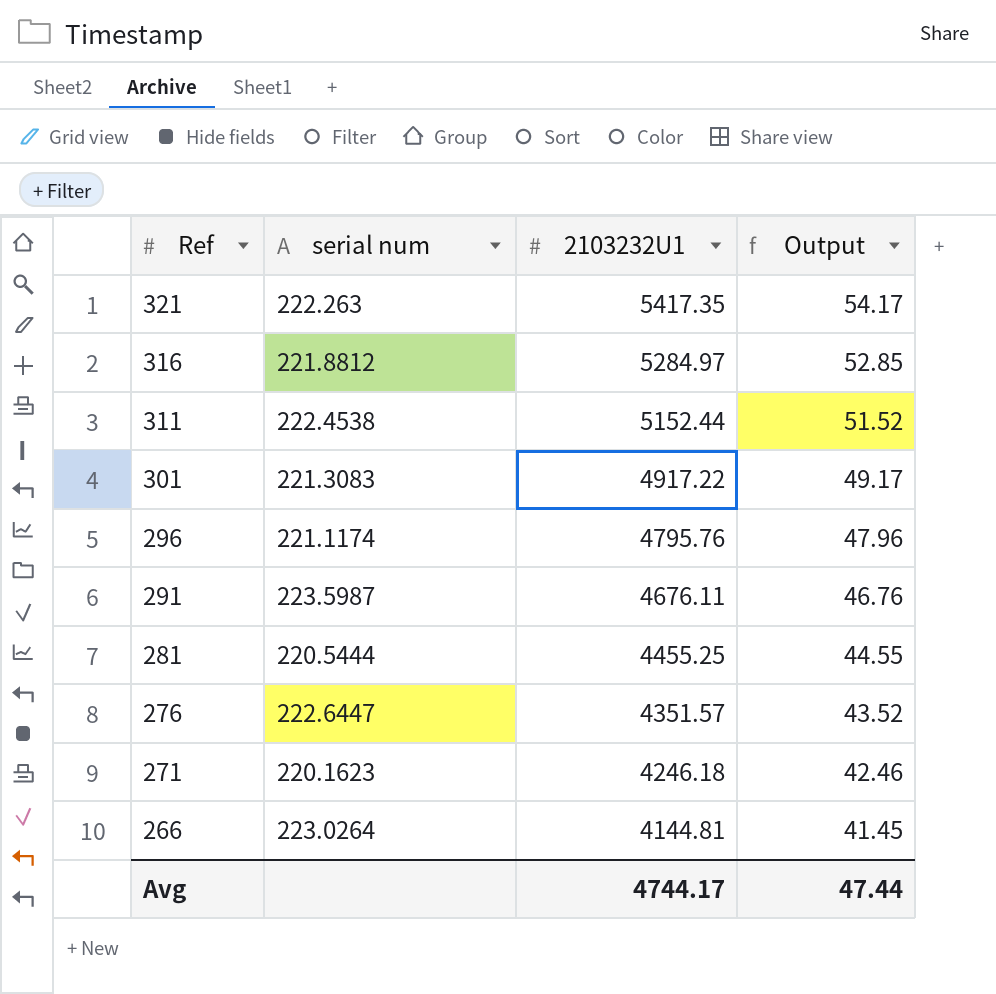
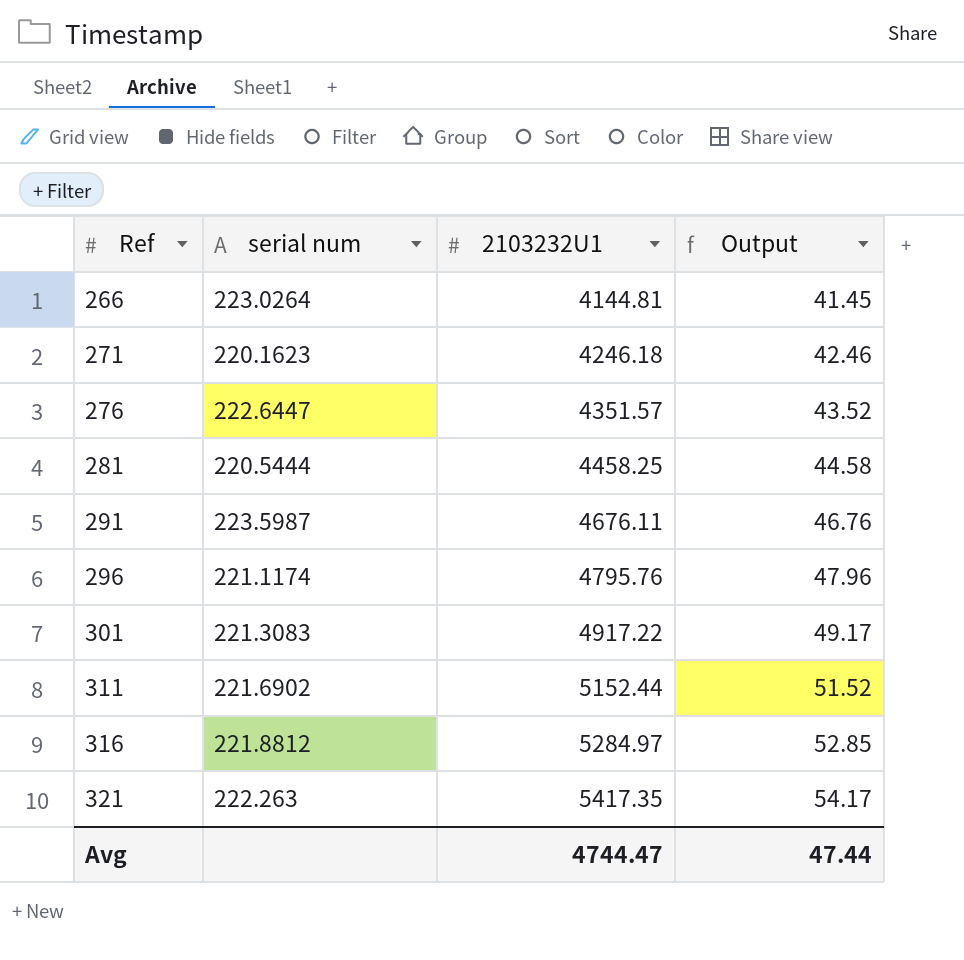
row order: Ref descending -> Ref ascending
281 | 2103232U1: 4455.25 -> 4458.25
281 | Output: 44.55 -> 44.58
311 | serial num: 222.4538 -> 221.6902
Avg | 2103232U1: 4744.17 -> 4744.47

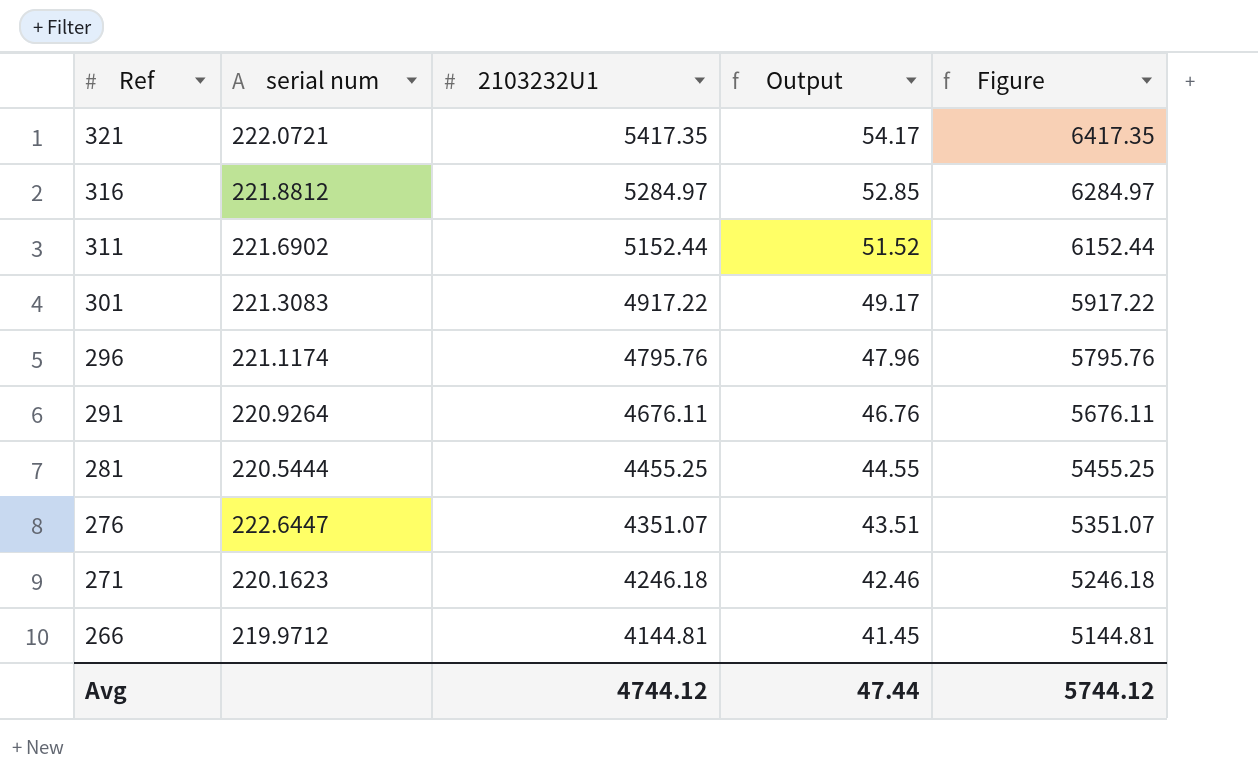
row order: Ref ascending -> Ref descending
column Figure | formula: none -> [2103232U1] + 1000
321 | serial num: 222.263 -> 222.0721
291 | serial num: 223.5987 -> 220.9264
281 | 2103232U1: 4458.25 -> 4455.25
281 | Output: 44.58 -> 44.55
276 | 2103232U1: 4351.57 -> 4351.07
276 | Output: 43.52 -> 43.51
266 | serial num: 223.0264 -> 219.9712
Avg | 2103232U1: 4744.47 -> 4744.12

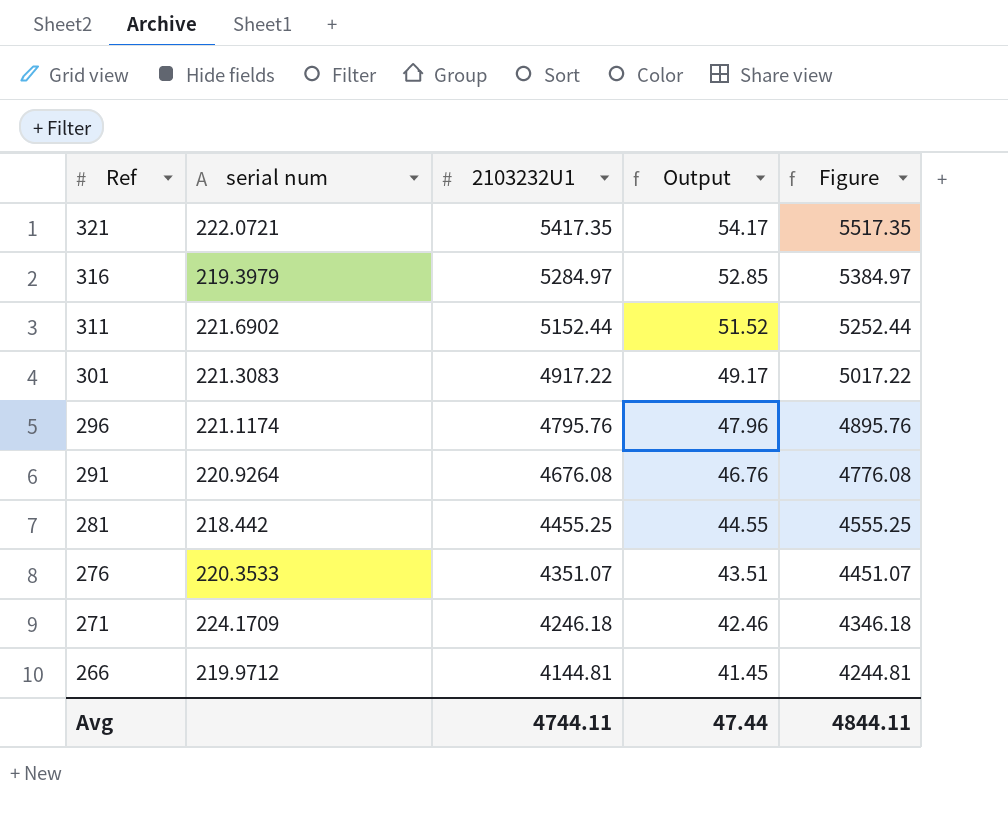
column Figure | formula: [2103232U1] + 1000 -> [2103232U1] + 100
316 | serial num: 221.8812 -> 219.3979
291 | 2103232U1: 4676.11 -> 4676.08
281 | serial num: 220.5444 -> 218.442
276 | serial num: 222.6447 -> 220.3533
271 | serial num: 220.1623 -> 224.1709
Avg | 2103232U1: 4744.12 -> 4744.11
Avg | Figure: 5744.12 -> 4844.11

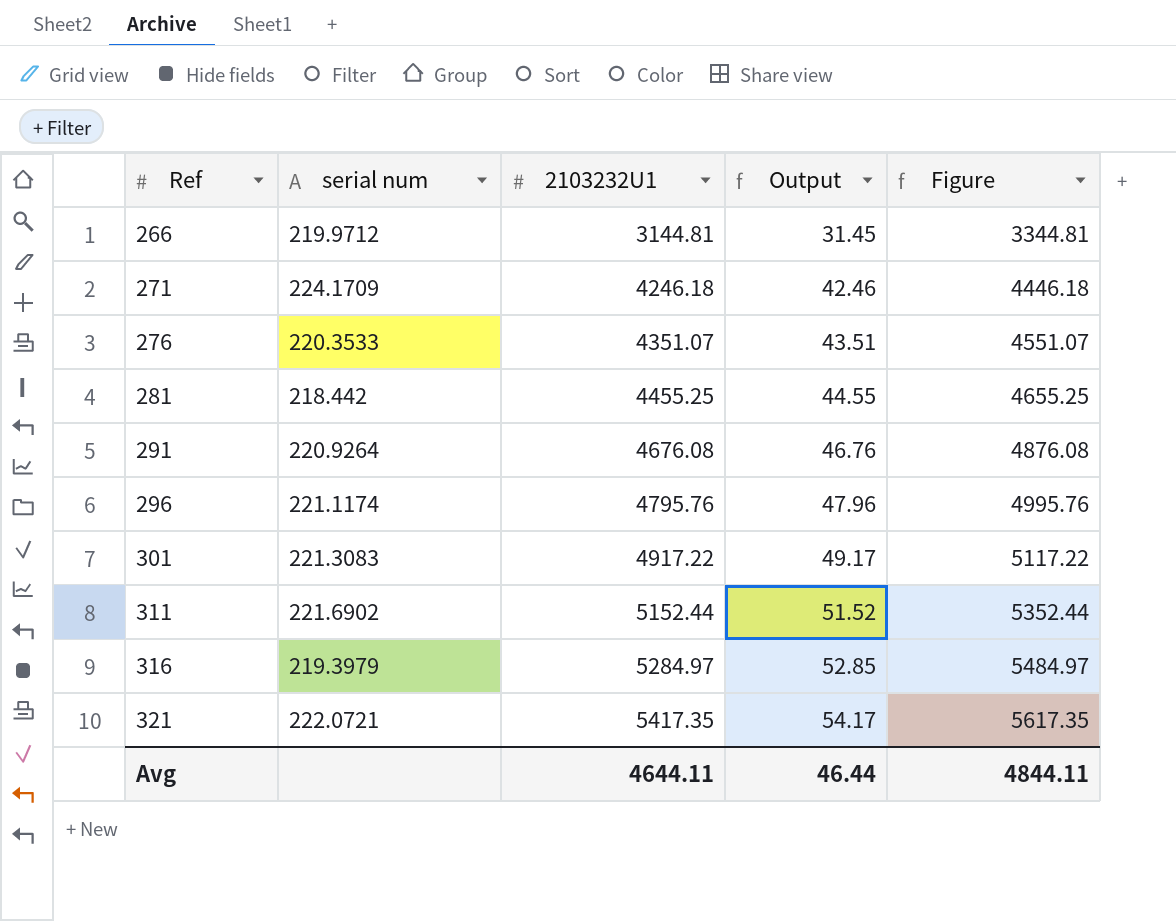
row order: Ref descending -> Ref ascending
column Figure | formula: [2103232U1] + 100 -> [2103232U1] + 200
266 | 2103232U1: 4144.81 -> 3144.81
266 | Output: 41.45 -> 31.45
Avg | 2103232U1: 4744.11 -> 4644.11
Avg | Output: 47.44 -> 46.44

